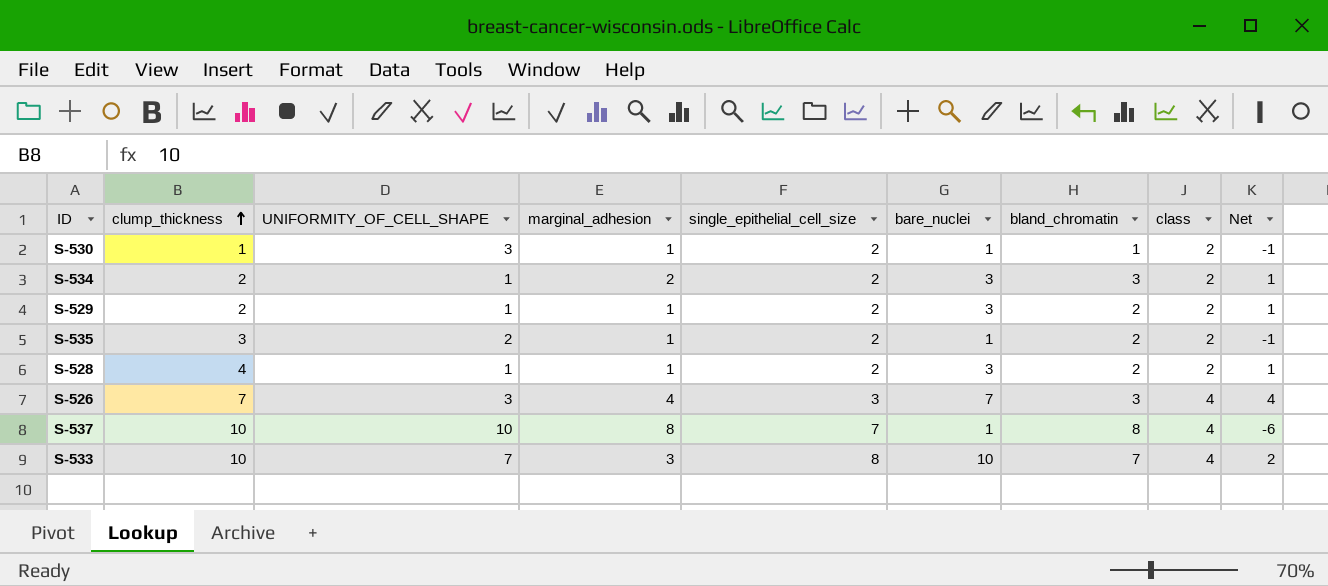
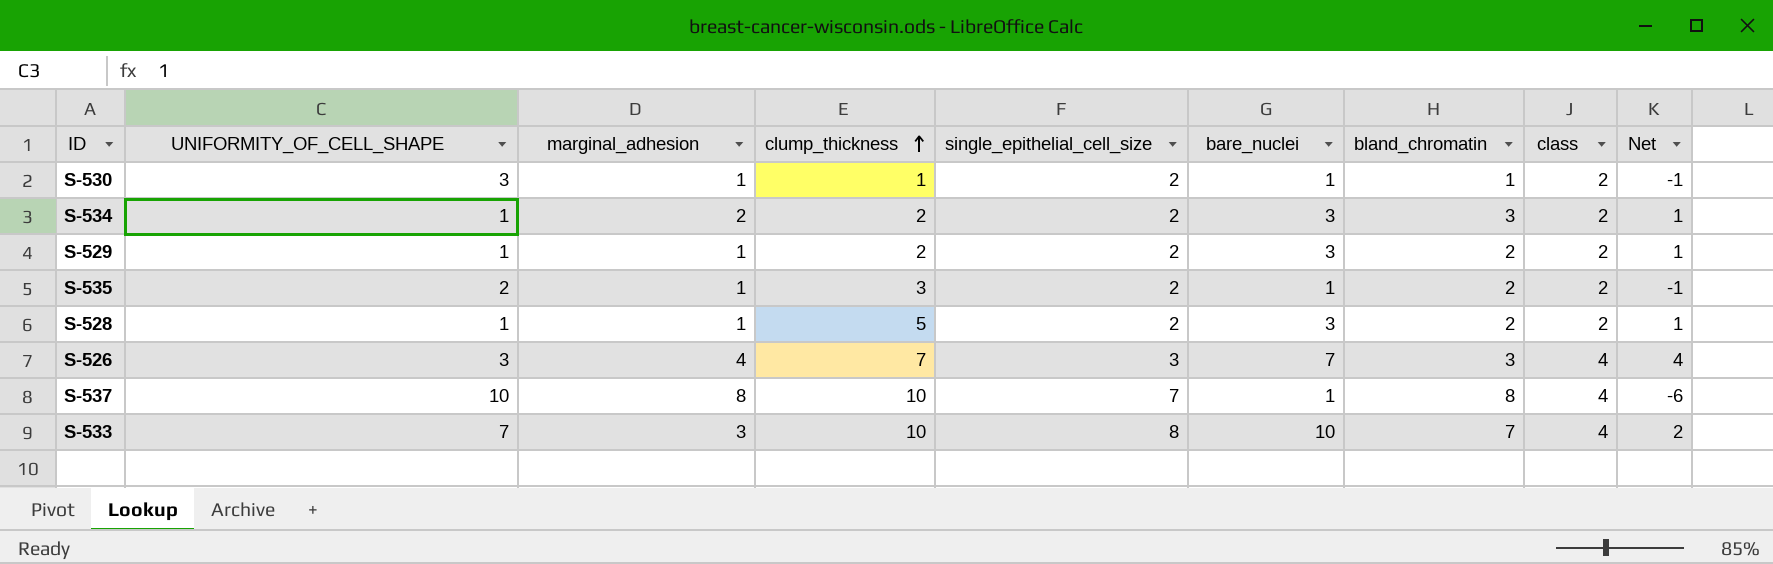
column clump_thickness | position: 2 -> 4
S-528 | clump_thickness: 4 -> 5

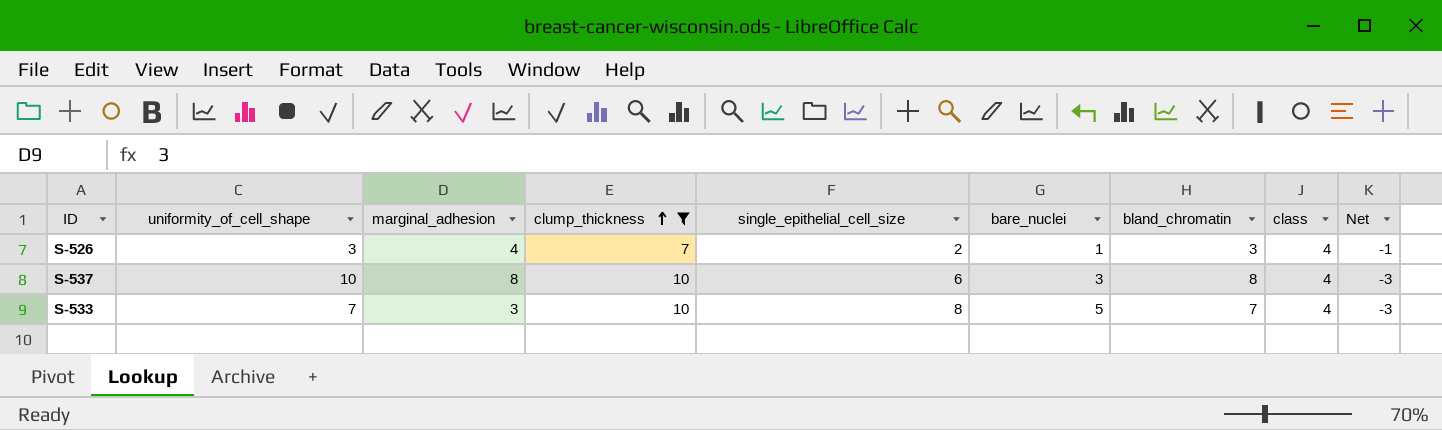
filter: none -> clump_thickness >= 7
column name: UNIFORMITY_OF_CELL_SHAPE -> uniformity_of_cell_shape
S-526 | single_epithelial_cell_size: 3 -> 2
S-526 | bare_nuclei: 7 -> 1
S-526 | Net: 4 -> -1
S-537 | single_epithelial_cell_size: 7 -> 6
S-537 | bare_nuclei: 1 -> 3
S-537 | Net: -6 -> -3
S-533 | bare_nuclei: 10 -> 5
S-533 | Net: 2 -> -3

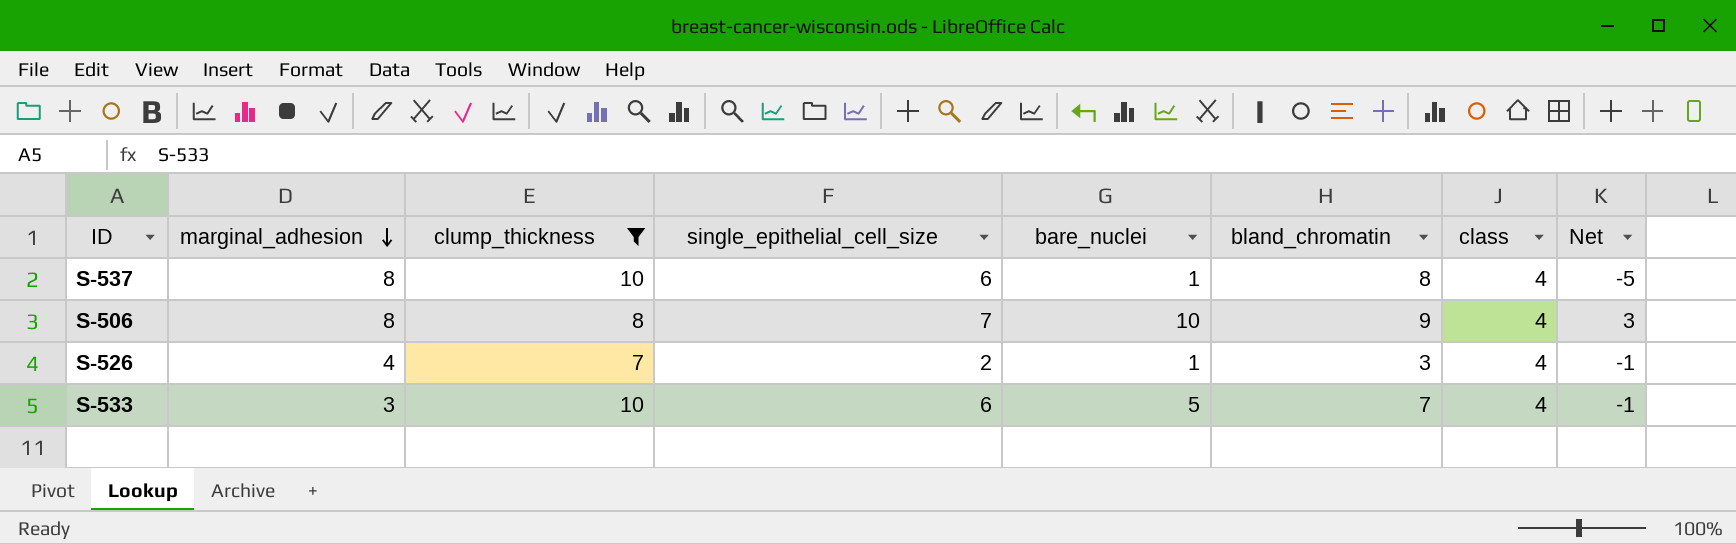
row order: clump_thickness ascending -> marginal_adhesion descending
column uniformity_of_cell_shape | position: 2 -> none
S-537 | bare_nuclei: 3 -> 1
S-537 | Net: -3 -> -5
row S-506: none -> 8 | 8 | 7 | 10 | 9 | 4 | 3
S-533 | single_epithelial_cell_size: 8 -> 6
S-533 | Net: -3 -> -1

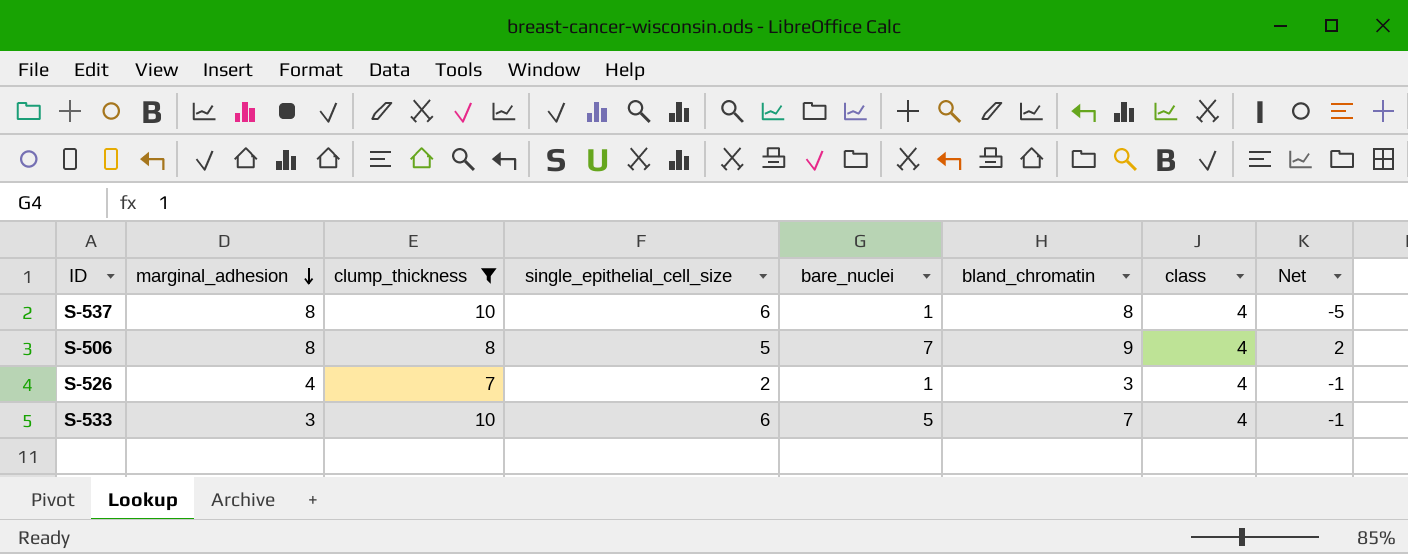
S-506 | single_epithelial_cell_size: 7 -> 5
S-506 | bare_nuclei: 10 -> 7
S-506 | Net: 3 -> 2

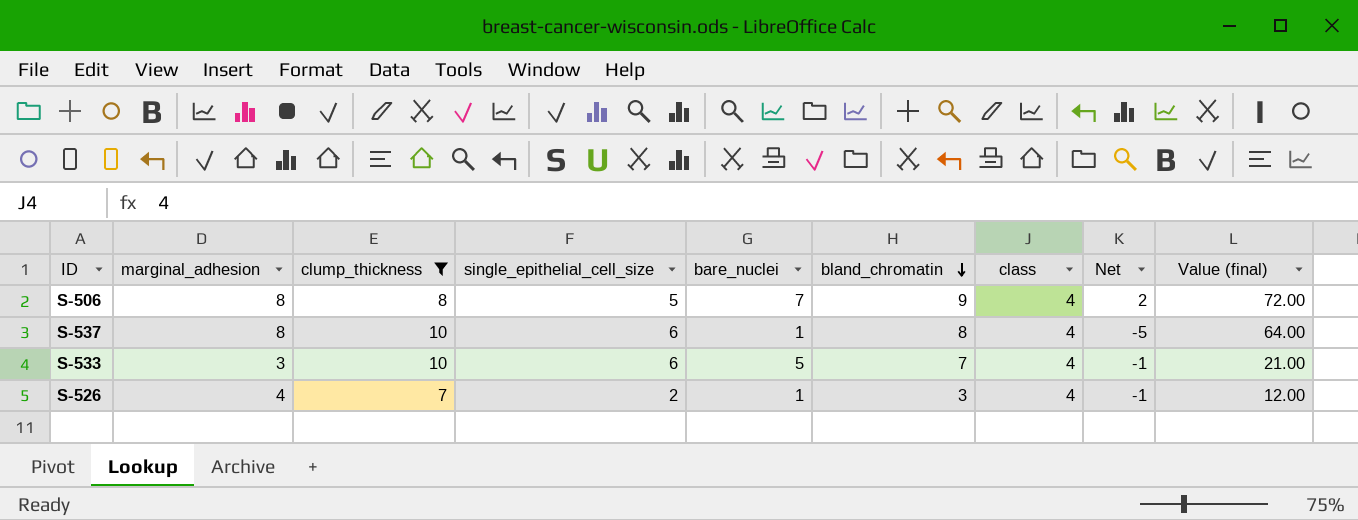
row order: marginal_adhesion descending -> bland_chromatin descending
column Value (final) | formula: none -> [marginal_adhesion] * [bland_chromatin]

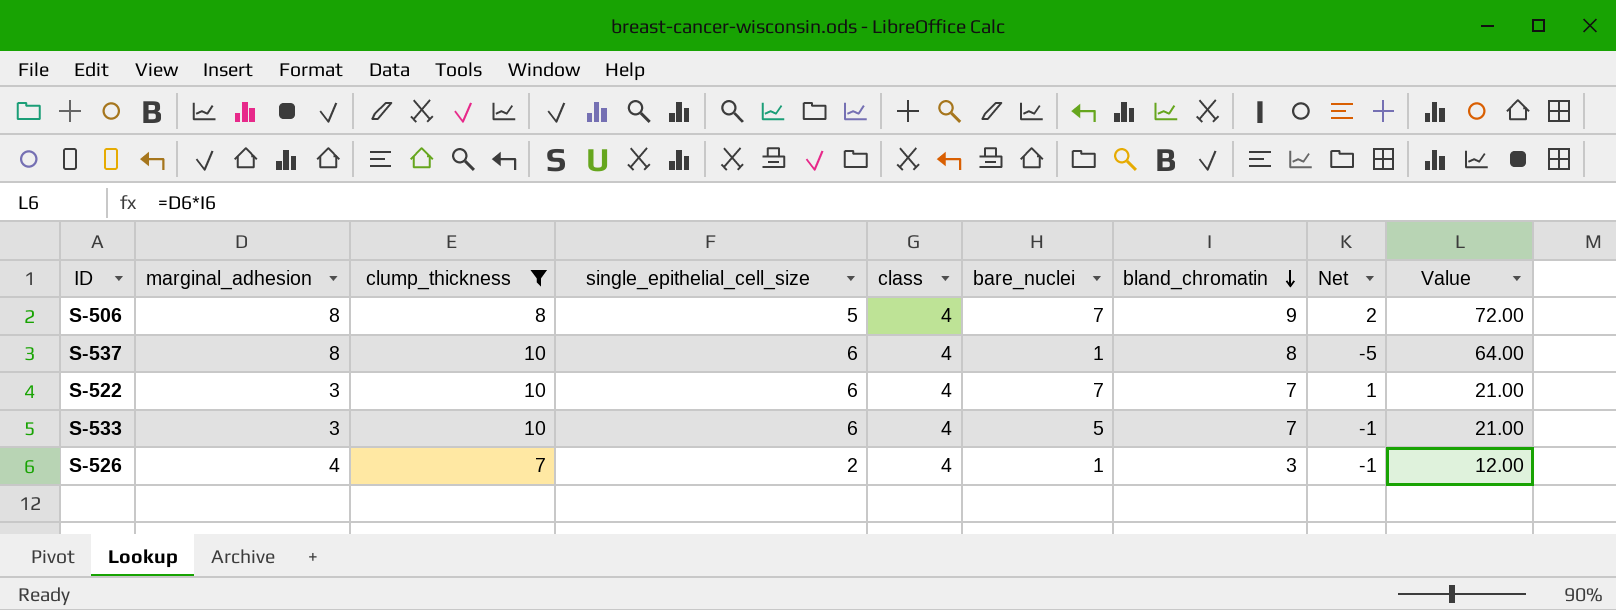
column class | position: 7 -> 5
column name: Value (final) -> Value
row S-522: none -> 3 | 10 | 6 | 4 | 7 | 7 | 1 | 21.00

